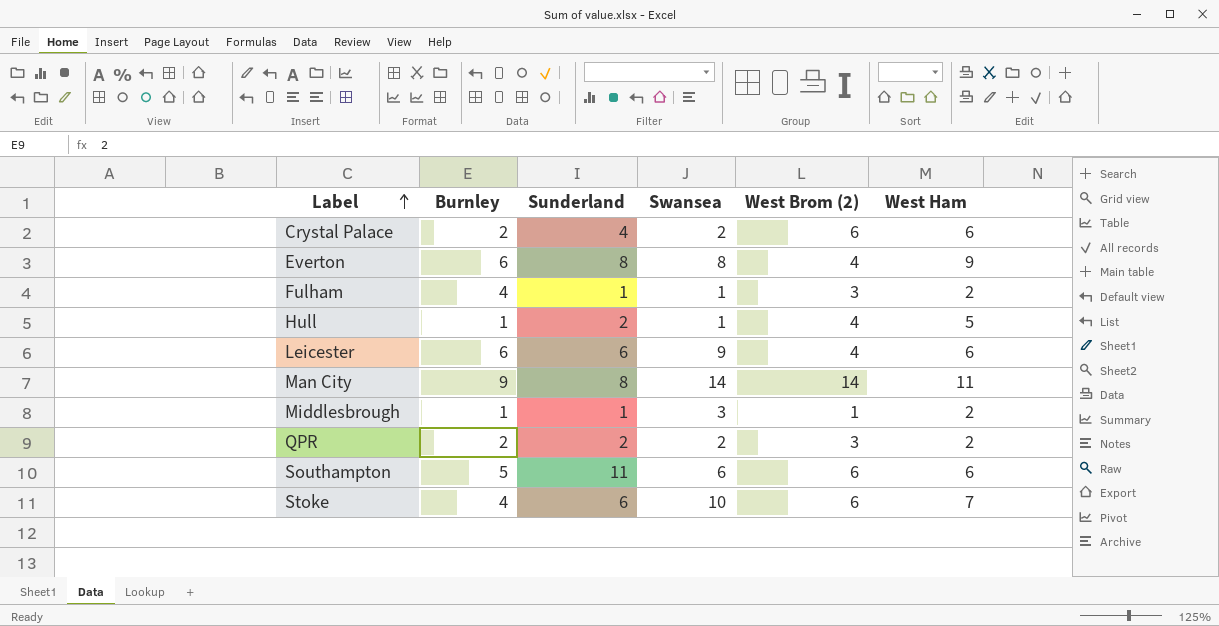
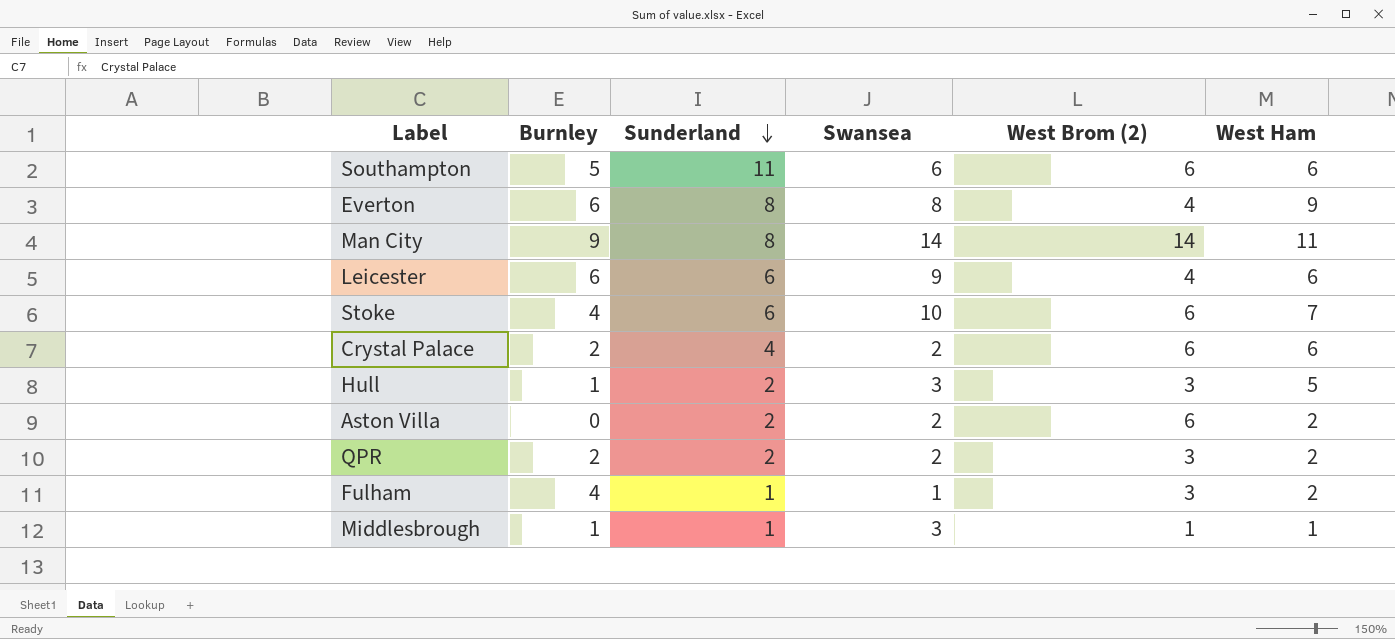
row order: Label ascending -> Sunderland descending
Hull | Swansea: 1 -> 3
Hull | West Brom (2): 4 -> 3
row Aston Villa: none -> 0 | 2 | 2 | 6 | 2
Middlesbrough | West Ham: 2 -> 1

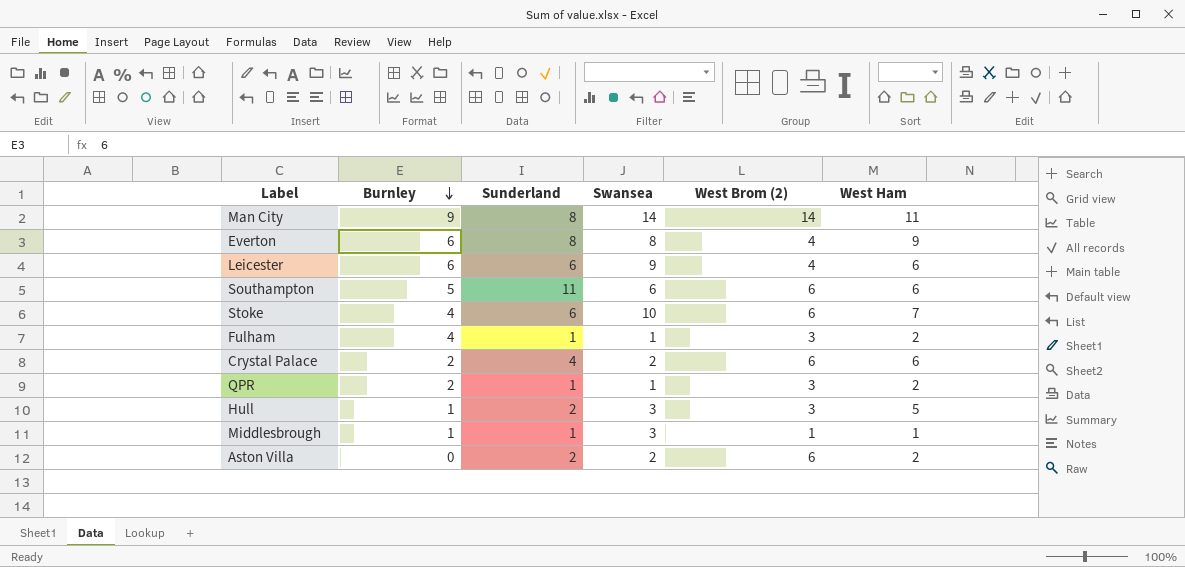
row order: Sunderland descending -> Burnley descending
QPR | Sunderland: 2 -> 1
QPR | Swansea: 2 -> 1

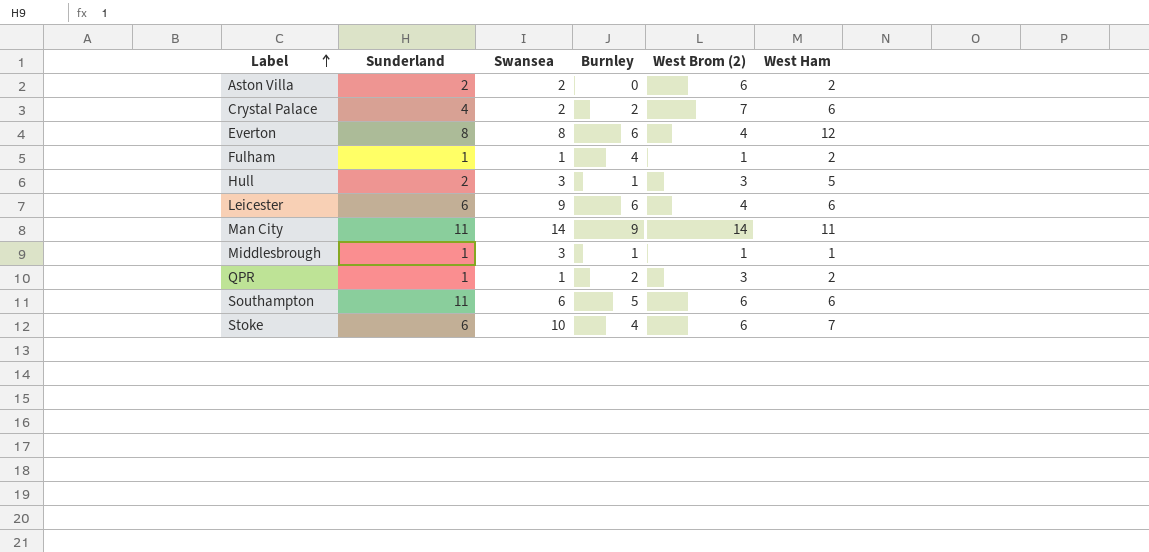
row order: Burnley descending -> Label ascending
column Burnley | position: 2 -> 4
Crystal Palace | West Brom (2): 6 -> 7
Everton | West Ham: 9 -> 12
Fulham | West Brom (2): 3 -> 1
Man City | Sunderland: 8 -> 11

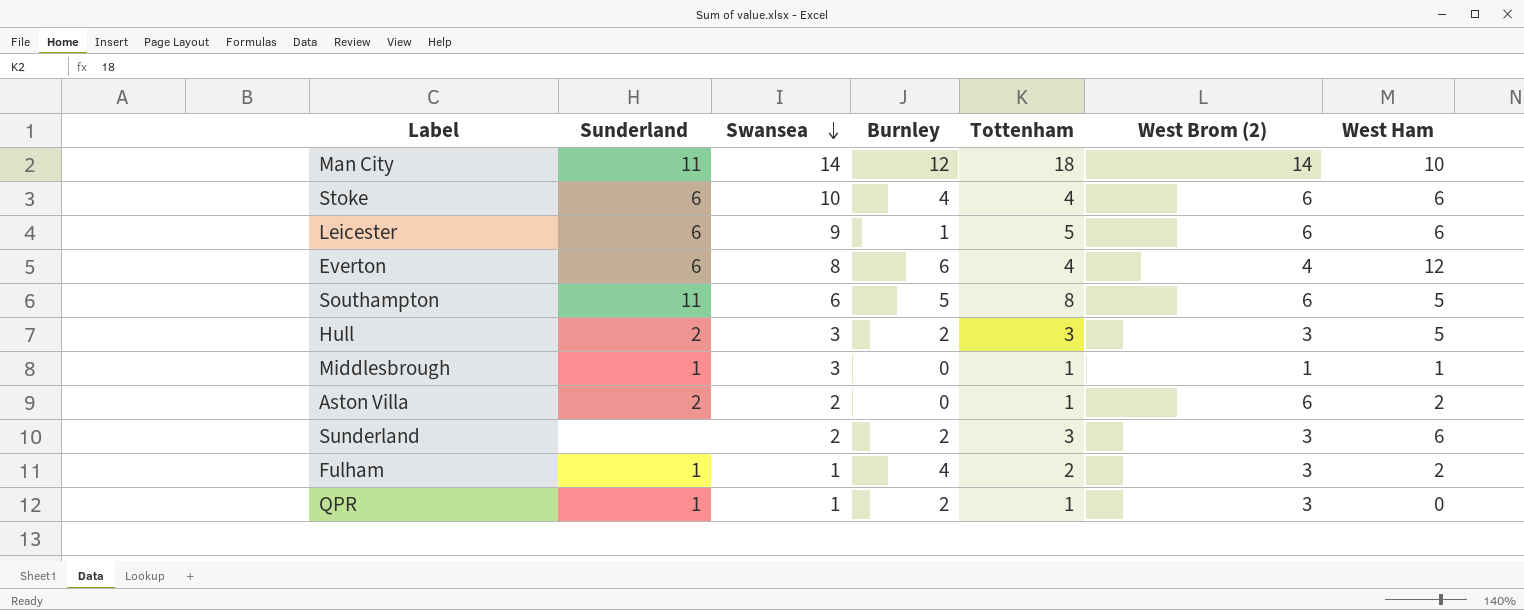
row order: Label ascending -> Swansea descending
column Tottenham | position: none -> 5
row Crystal Palace: 4 | 2 | 2 | 7 | 6 -> none
Man City | Burnley: 9 -> 12
Man City | West Ham: 11 -> 10
Stoke | West Ham: 7 -> 6
Leicester | Burnley: 6 -> 1
Leicester | West Brom (2): 4 -> 6
Everton | Sunderland: 8 -> 6
Southampton | West Ham: 6 -> 5
Hull | Burnley: 1 -> 2
Middlesbrough | Burnley: 1 -> 0
row Sunderland: none -> none | 2 | 2 | 3 | 3 | 6
Fulham | West Brom (2): 1 -> 3
QPR | West Ham: 2 -> 0

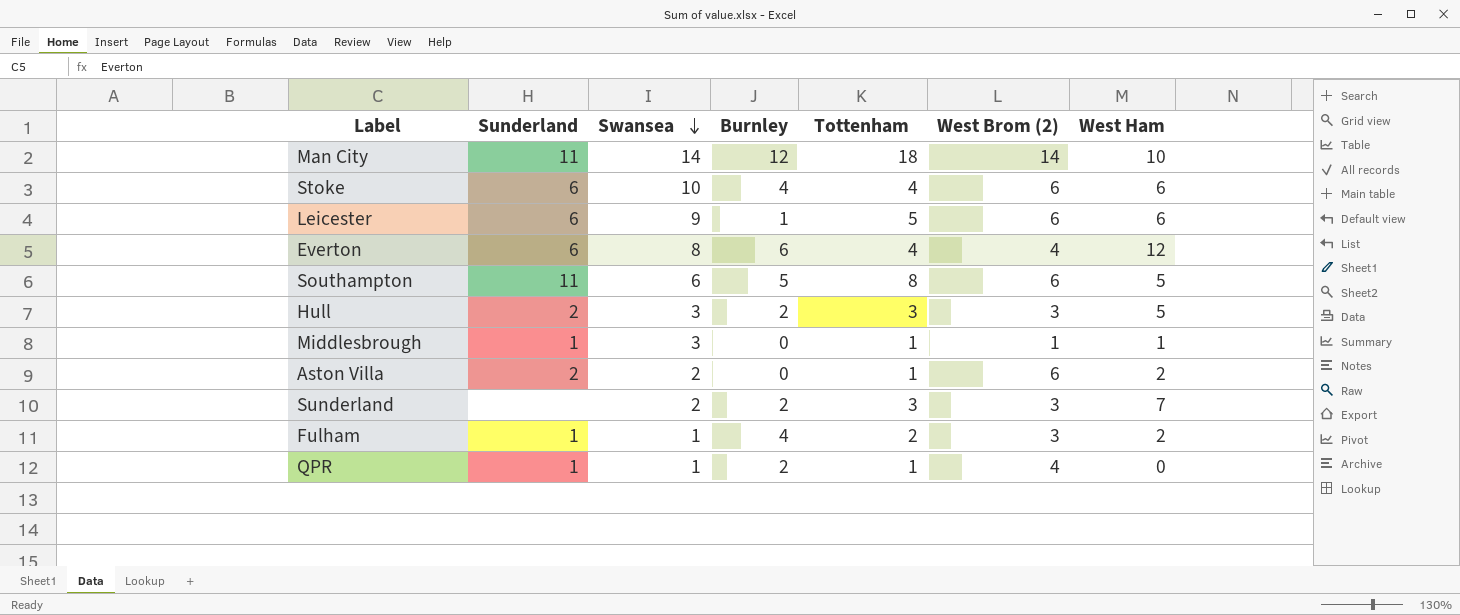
Sunderland | West Ham: 6 -> 7
QPR | West Brom (2): 3 -> 4

